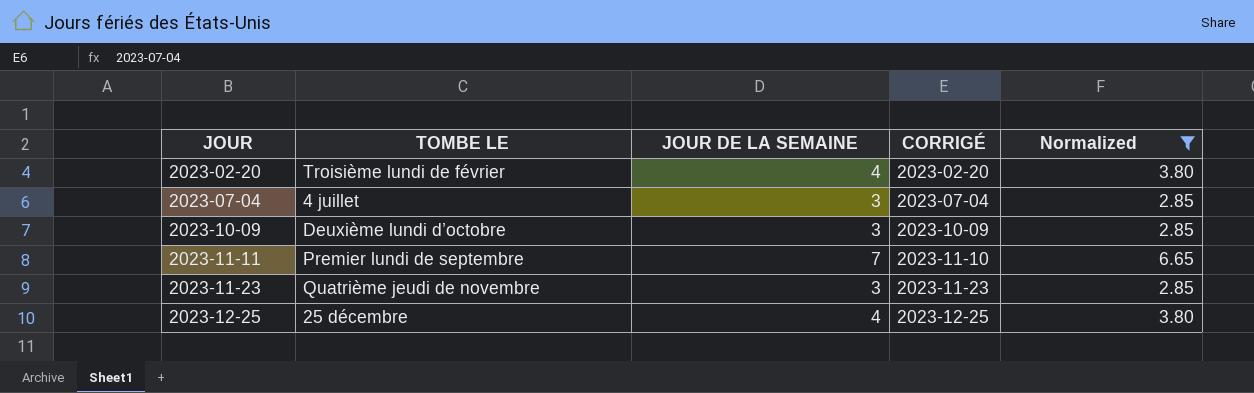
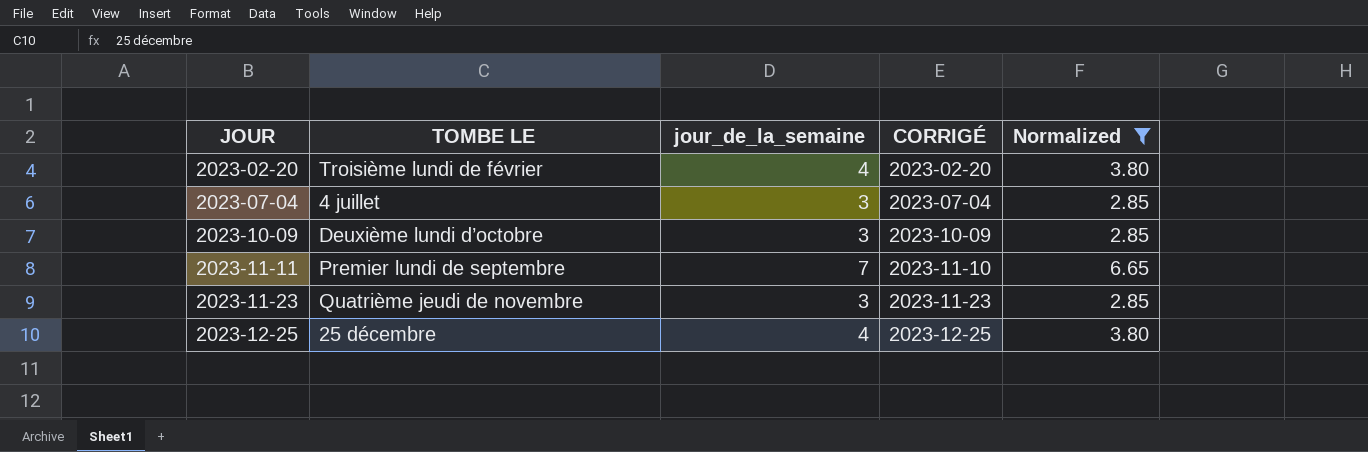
column name: JOUR DE LA SEMAINE -> jour_de_la_semaine

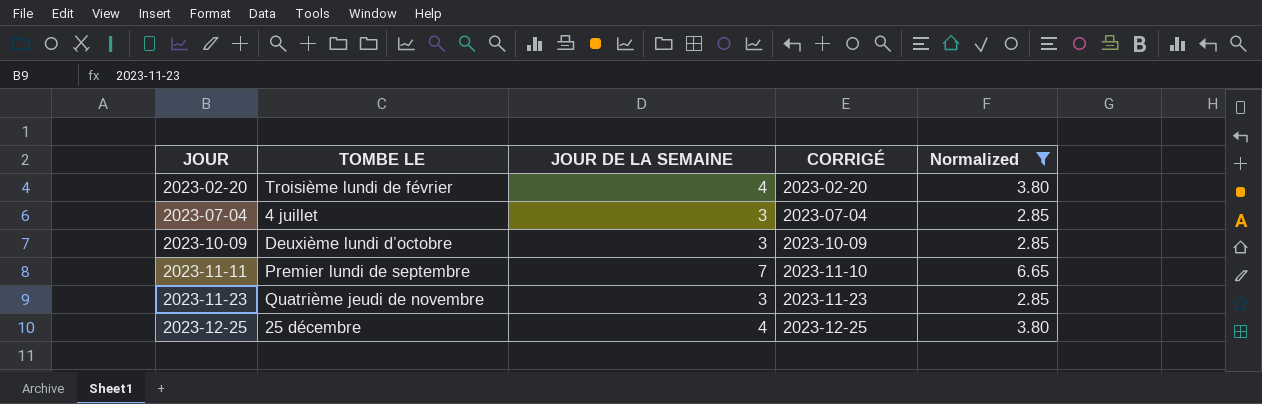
column name: jour_de_la_semaine -> JOUR DE LA SEMAINE

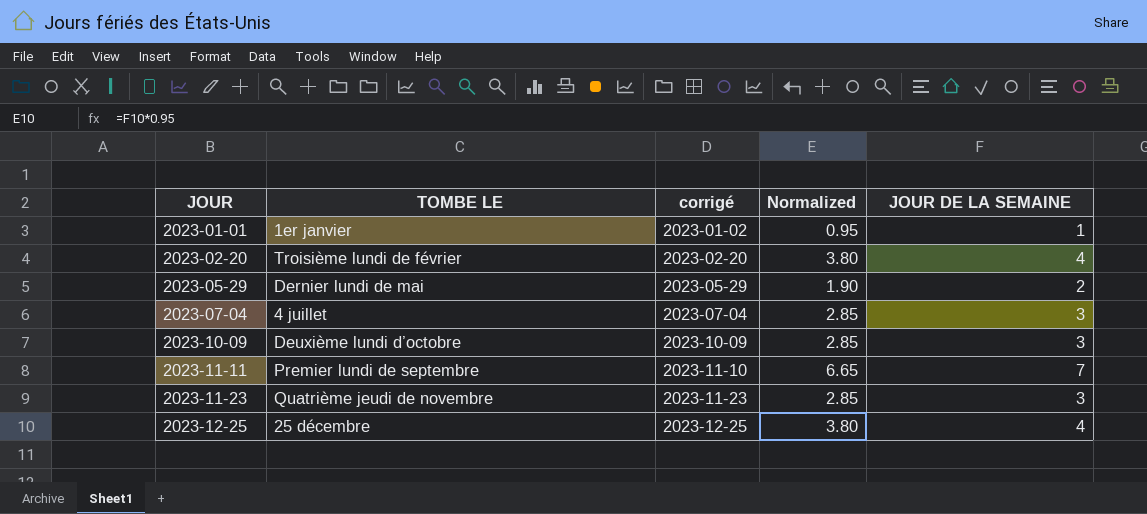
filter: Normalized >= 2.85 -> none
column name: CORRIGÉ -> corrigé
column JOUR DE LA SEMAINE | position: 3 -> 5

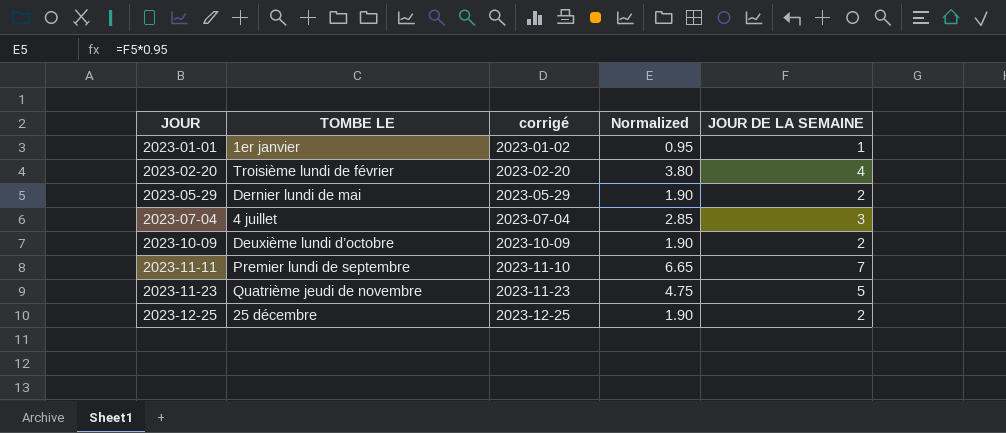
2023-10-09 | Normalized: 2.85 -> 1.90
2023-10-09 | JOUR DE LA SEMAINE: 3 -> 2
2023-11-23 | Normalized: 2.85 -> 4.75
2023-11-23 | JOUR DE LA SEMAINE: 3 -> 5
2023-12-25 | Normalized: 3.80 -> 1.90
2023-12-25 | JOUR DE LA SEMAINE: 4 -> 2

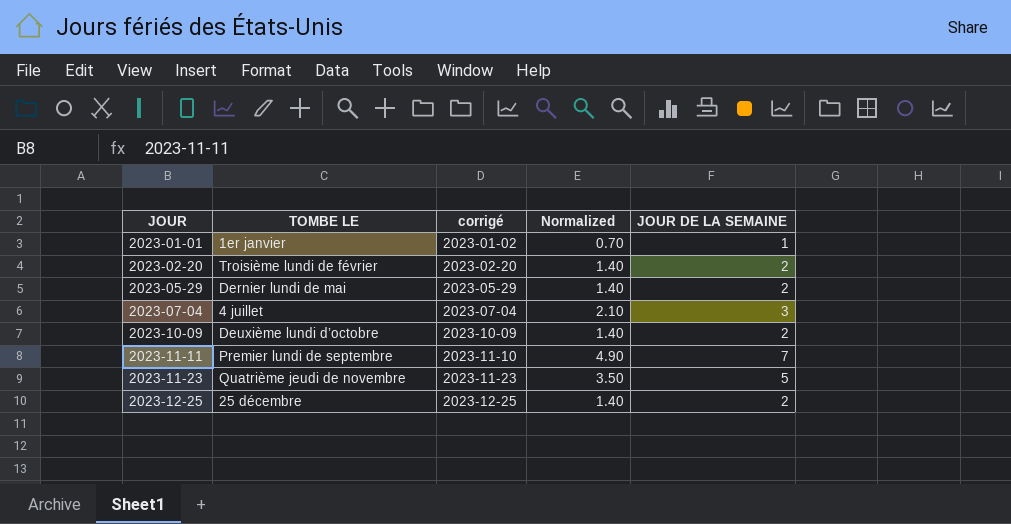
column Normalized | formula: [JOUR DE LA SEMAINE] * 0.95 -> [JOUR DE LA SEMAINE] * 0.7
2023-02-20 | JOUR DE LA SEMAINE: 4 -> 2

